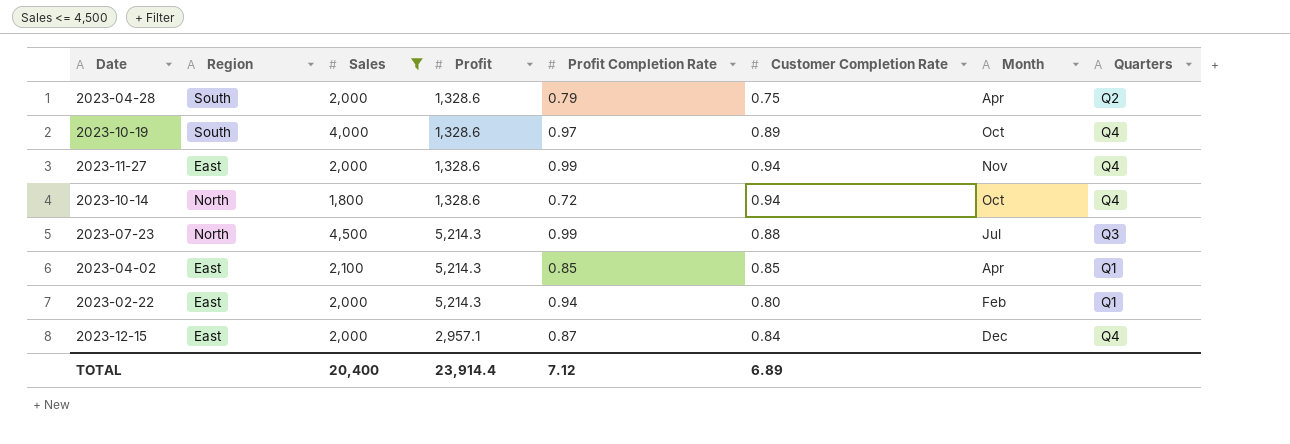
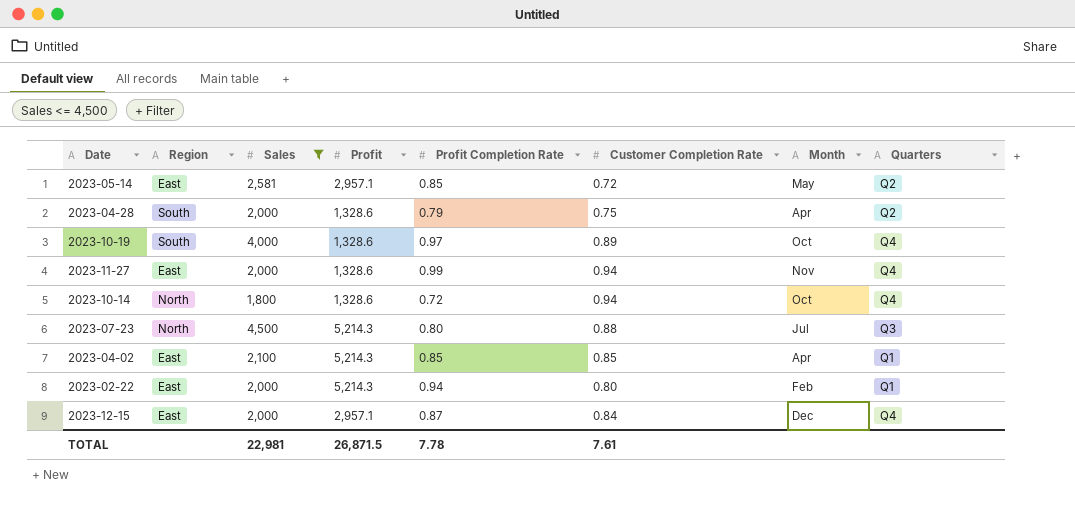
row 2023-05-14: none -> East | 2,581 | 2,957.1 | 0.85 | 0.72 | May | Q2
2023-07-23 | Profit Completion Rate: 0.99 -> 0.80
TOTAL | Sales: 20,400 -> 22,981
TOTAL | Profit: 23,914.4 -> 26,871.5
TOTAL | Profit Completion Rate: 7.12 -> 7.78
TOTAL | Customer Completion Rate: 6.89 -> 7.61

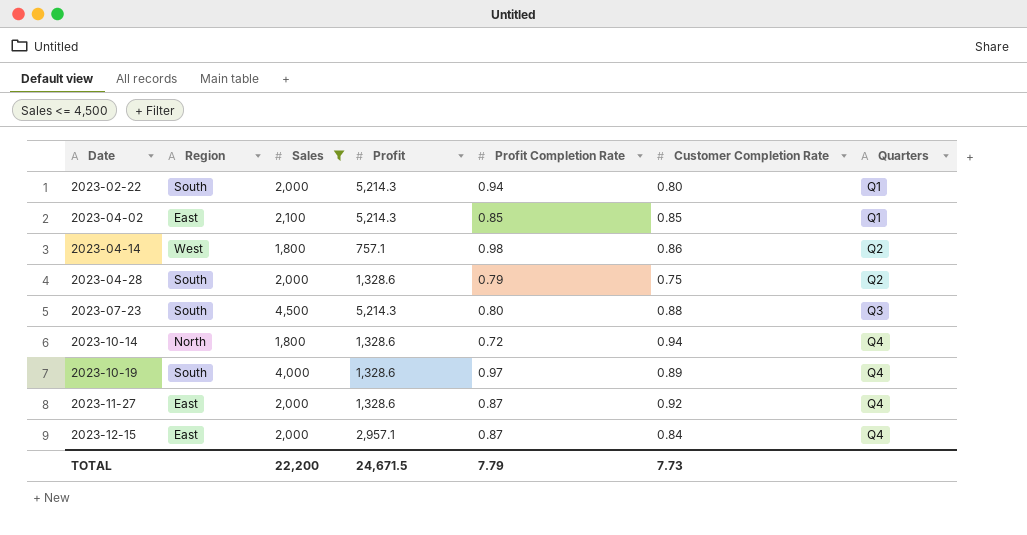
row order: none -> Date ascending
column Month | position: 7 -> none
row 2023-05-14: East | 2,581 | 2,957.1 | 0.85 | 0.72 | May | Q2 -> none
2023-02-22 | Region: East -> South
row 2023-04-14: none -> West | 1,800 | 757.1 | 0.98 | 0.86 | Q2
2023-07-23 | Region: North -> South
2023-11-27 | Profit Completion Rate: 0.99 -> 0.87
2023-11-27 | Customer Completion Rate: 0.94 -> 0.92
TOTAL | Sales: 22,981 -> 22,200
TOTAL | Profit: 26,871.5 -> 24,671.5
TOTAL | Profit Completion Rate: 7.78 -> 7.79
TOTAL | Customer Completion Rate: 7.61 -> 7.73

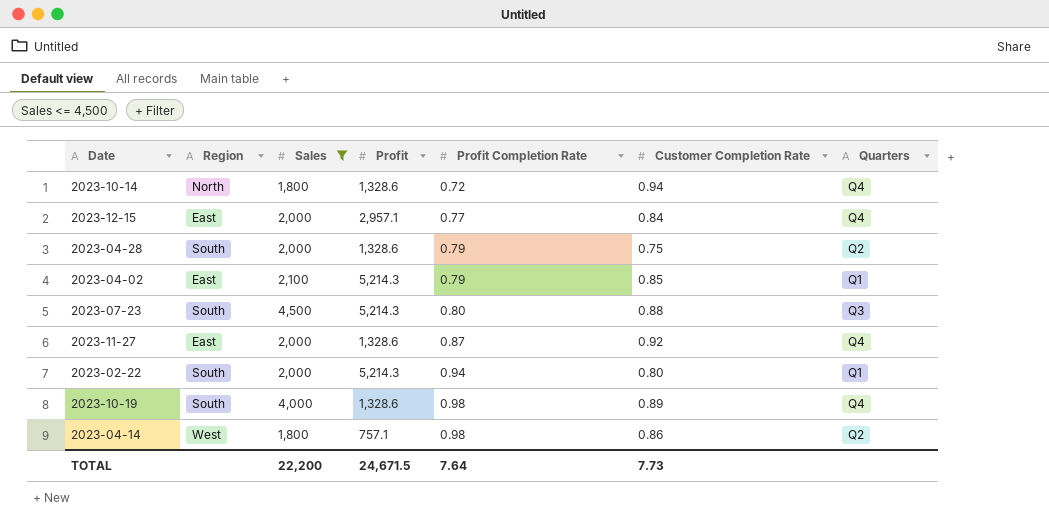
row order: Date ascending -> Profit Completion Rate ascending
2023-12-15 | Profit Completion Rate: 0.87 -> 0.77
2023-04-02 | Profit Completion Rate: 0.85 -> 0.79
2023-10-19 | Profit Completion Rate: 0.97 -> 0.98
TOTAL | Profit Completion Rate: 7.79 -> 7.64

